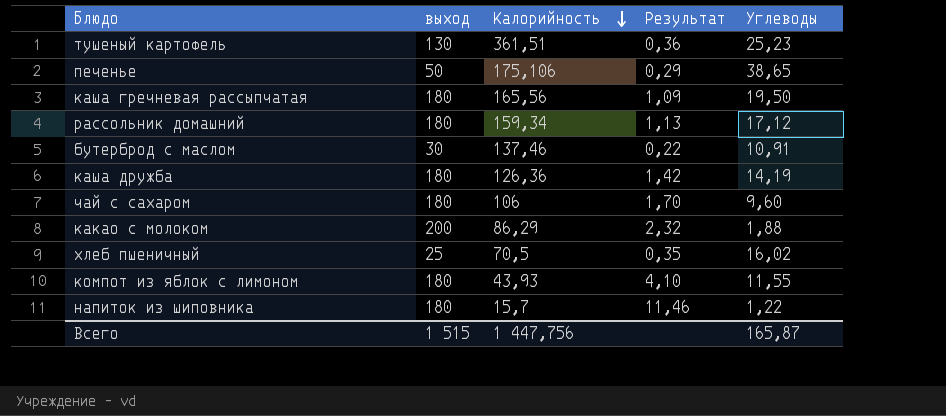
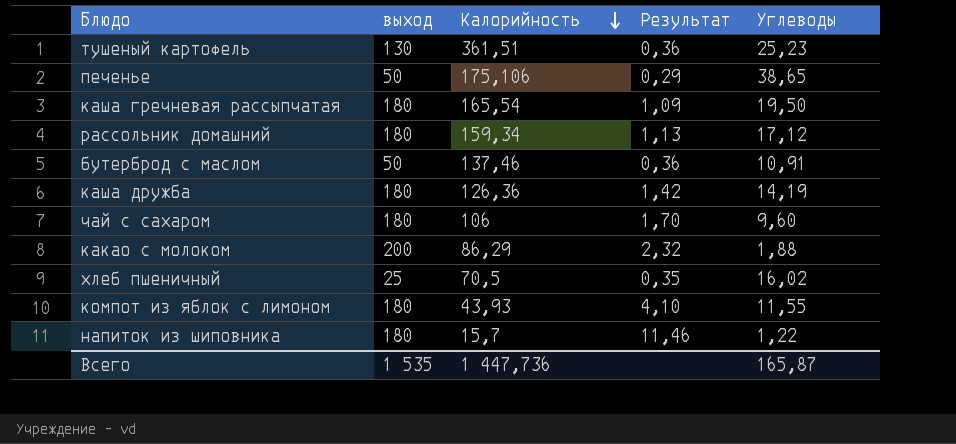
каша гречневая рассыпчатая | Калорийность: 165,56 -> 165,54
бутерброд с маслом | выход: 30 -> 50
бутерброд с маслом | Результат: 0,22 -> 0,36
Всего | выход: 1 515 -> 1 535
Всего | Калорийность: 1 447,756 -> 1 447,736

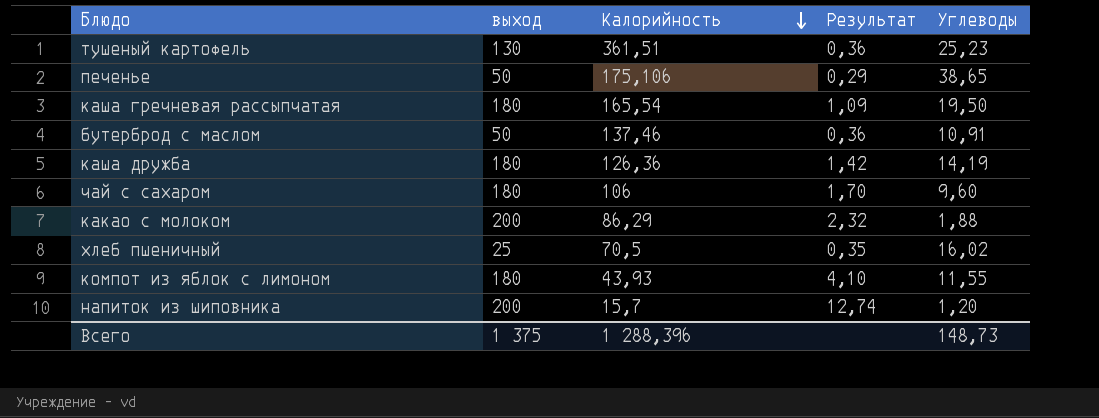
row рассольник домашний: 180 | 159,34 | 1,13 | 17,12 -> none
напиток из шиповника | выход: 180 -> 200
напиток из шиповника | Результат: 11,46 -> 12,74
напиток из шиповника | Углеводы: 1,22 -> 1,20
Всего | выход: 1 535 -> 1 375
Всего | Калорийность: 1 447,736 -> 1 288,396
Всего | Углеводы: 165,87 -> 148,73

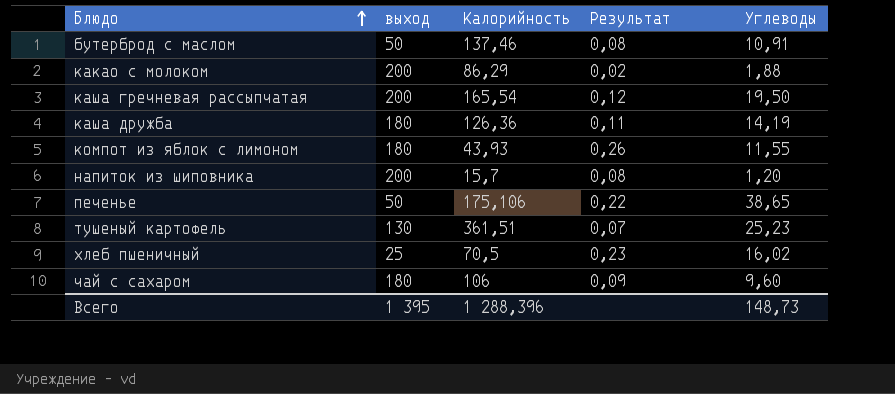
row order: Калорийность descending -> Блюдо ascending
column Результат | formula: [выход] / [Калорийность] -> [Углеводы] / [Калорийность]
каша гречневая рассыпчатая | выход: 180 -> 200
Всего | выход: 1 375 -> 1 395

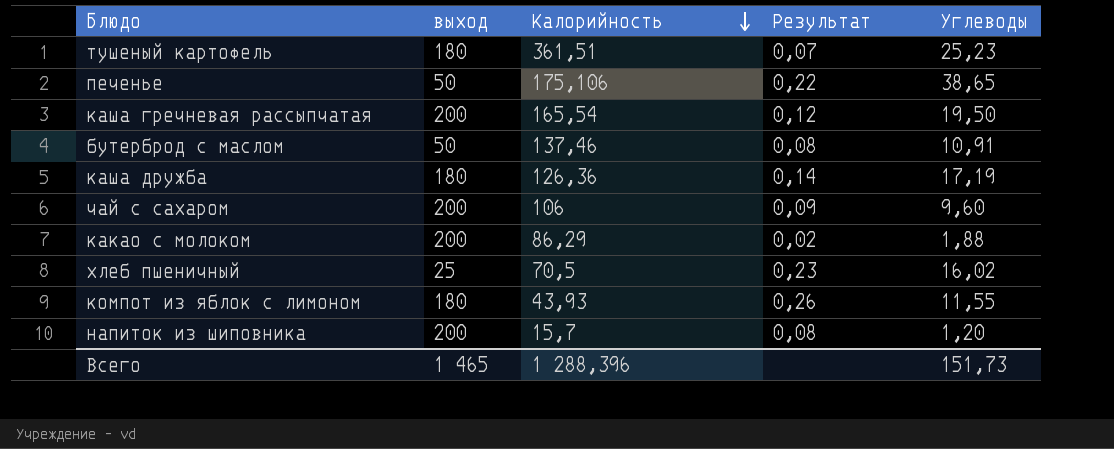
row order: Блюдо ascending -> Калорийность descending
тушеный картофель | выход: 130 -> 180
каша дружба | Результат: 0,11 -> 0,14
каша дружба | Углеводы: 14,19 -> 17,19
чай с сахаром | выход: 180 -> 200
Всего | выход: 1 395 -> 1 465
Всего | Углеводы: 148,73 -> 151,73

